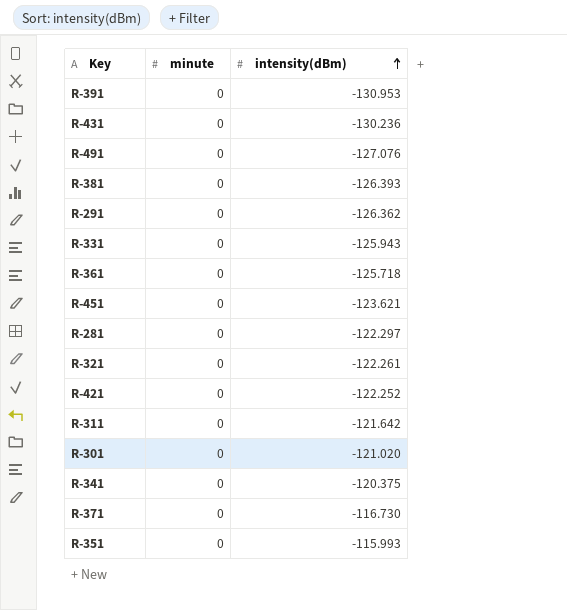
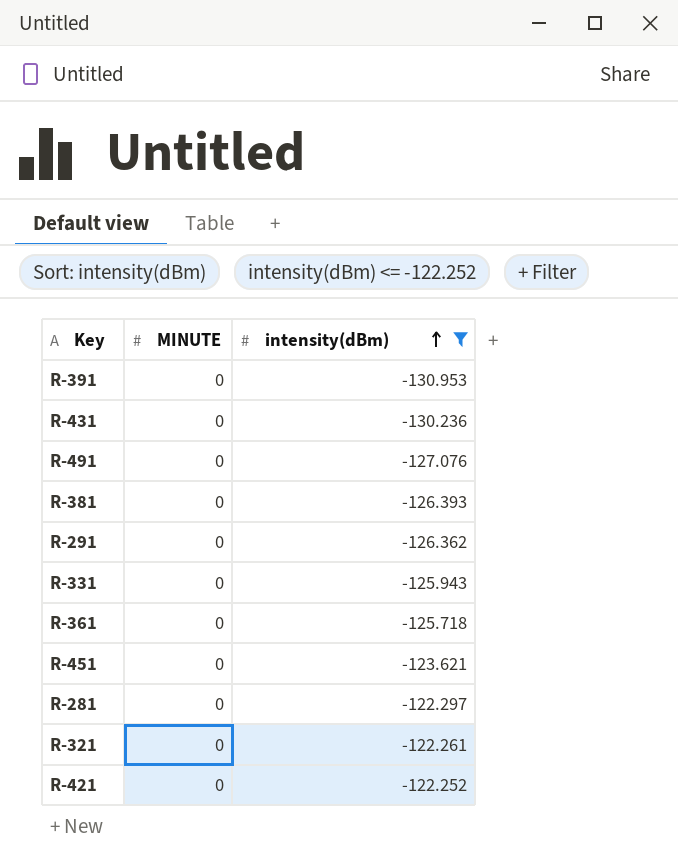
filter: none -> intensity(dBm) <= -122.252
column name: minute -> MINUTE

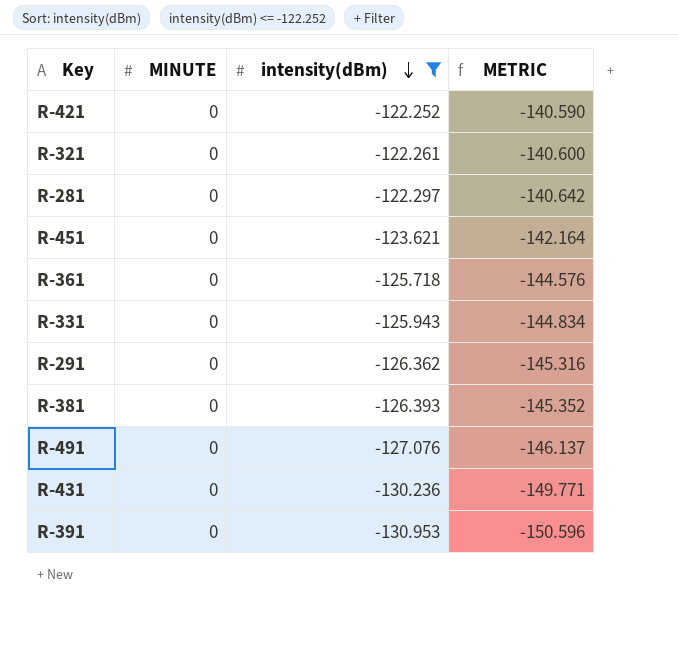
row order: intensity(dBm) ascending -> intensity(dBm) descending
column METRIC | formula: none -> [intensity(dBm)] * 1.15

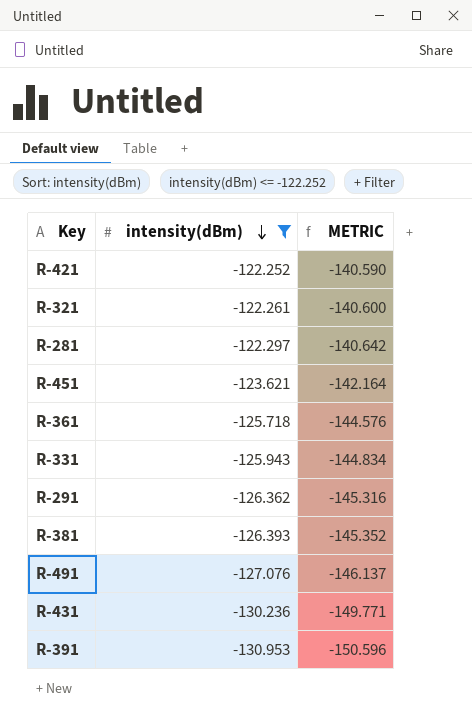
column MINUTE | position: 2 -> none

